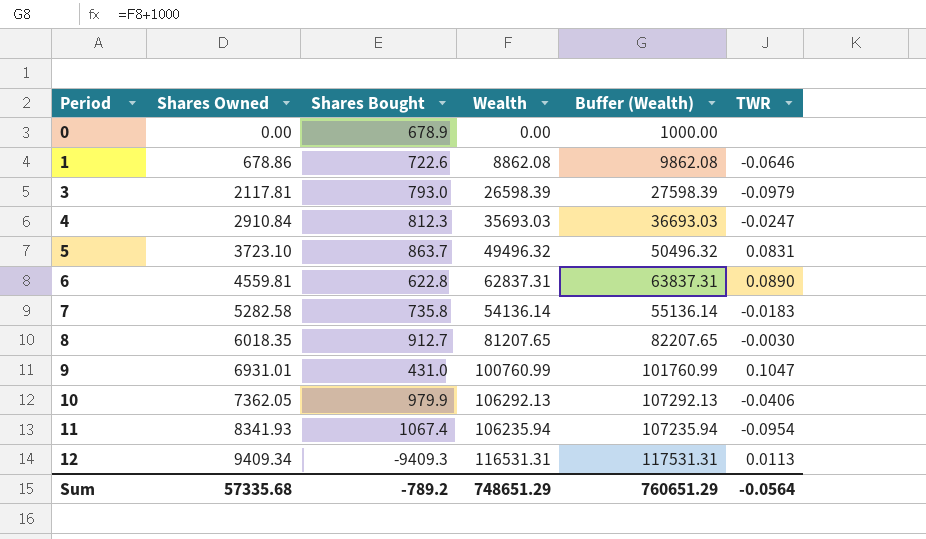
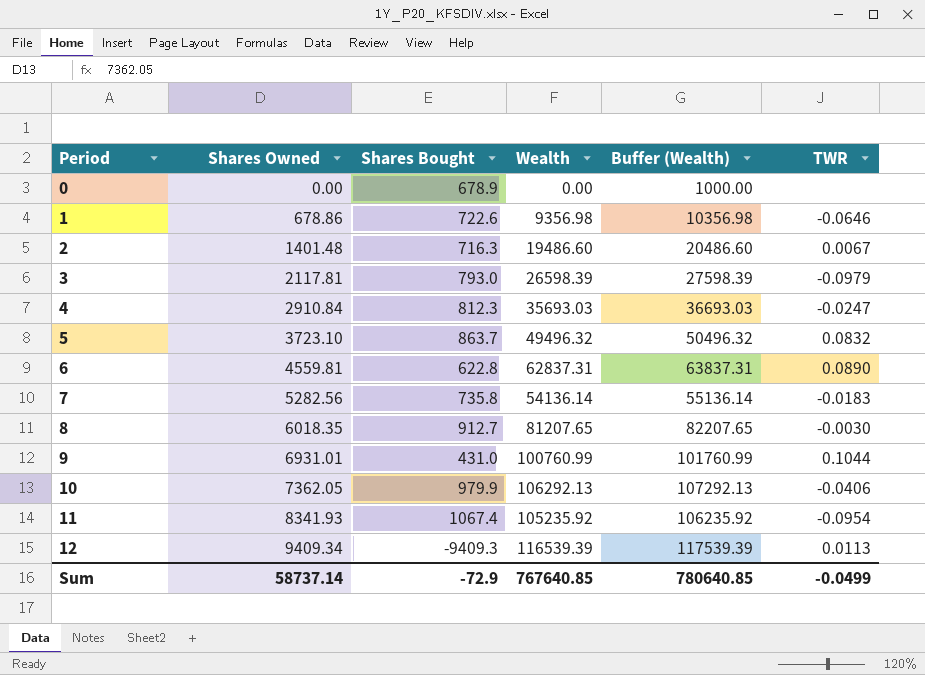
1 | Wealth: 8862.08 -> 9356.98
1 | Buffer (Wealth): 9862.08 -> 10356.98
row 2: none -> 1401.48 | 716.3 | 19486.60 | 20486.60 | 0.0067
5 | TWR: 0.0831 -> 0.0832
7 | Shares Owned: 5282.58 -> 5282.56
9 | TWR: 0.1047 -> 0.1044
11 | Wealth: 106235.94 -> 105235.92
11 | Buffer (Wealth): 107235.94 -> 106235.92
12 | Wealth: 116531.31 -> 116539.39
12 | Buffer (Wealth): 117531.31 -> 117539.39
Sum | Shares Owned: 57335.68 -> 58737.14
Sum | Shares Bought: -789.2 -> -72.9
Sum | Wealth: 748651.29 -> 767640.85
Sum | Buffer (Wealth): 760651.29 -> 780640.85
Sum | TWR: -0.0564 -> -0.0499

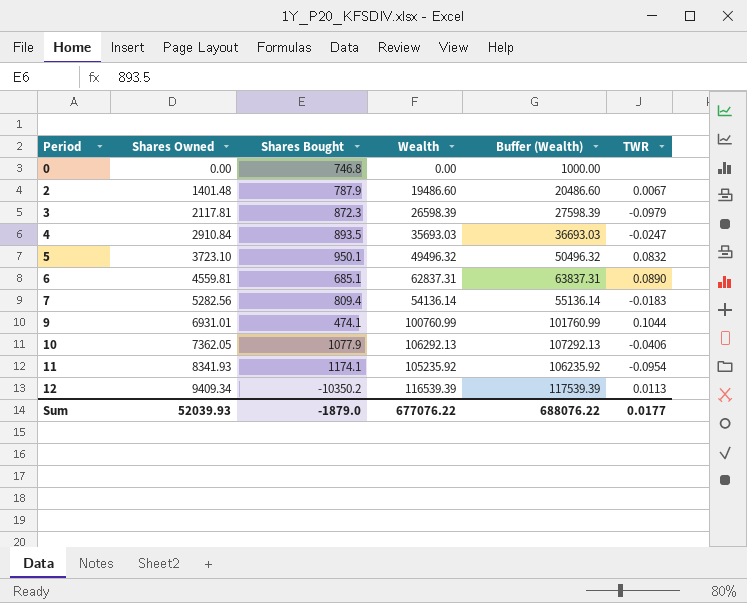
row 1: 678.86 | 722.6 | 9356.98 | 10356.98 | -0.0646 -> none
row 8: 6018.35 | 912.7 | 81207.65 | 82207.65 | -0.0030 -> none
0 | Shares Bought: 678.9 -> 746.8
2 | Shares Bought: 716.3 -> 787.9
3 | Shares Bought: 793.0 -> 872.3
4 | Shares Bought: 812.3 -> 893.5
5 | Shares Bought: 863.7 -> 950.1
6 | Shares Bought: 622.8 -> 685.1
7 | Shares Bought: 735.8 -> 809.4
9 | Shares Bought: 431.0 -> 474.1
10 | Shares Bought: 979.9 -> 1077.9
11 | Shares Bought: 1067.4 -> 1174.1
12 | Shares Bought: -9409.3 -> -10350.2
Sum | Shares Owned: 58737.14 -> 52039.93
Sum | Shares Bought: -72.9 -> -1879.0
Sum | Wealth: 767640.85 -> 677076.22
Sum | Buffer (Wealth): 780640.85 -> 688076.22
Sum | TWR: -0.0499 -> 0.0177

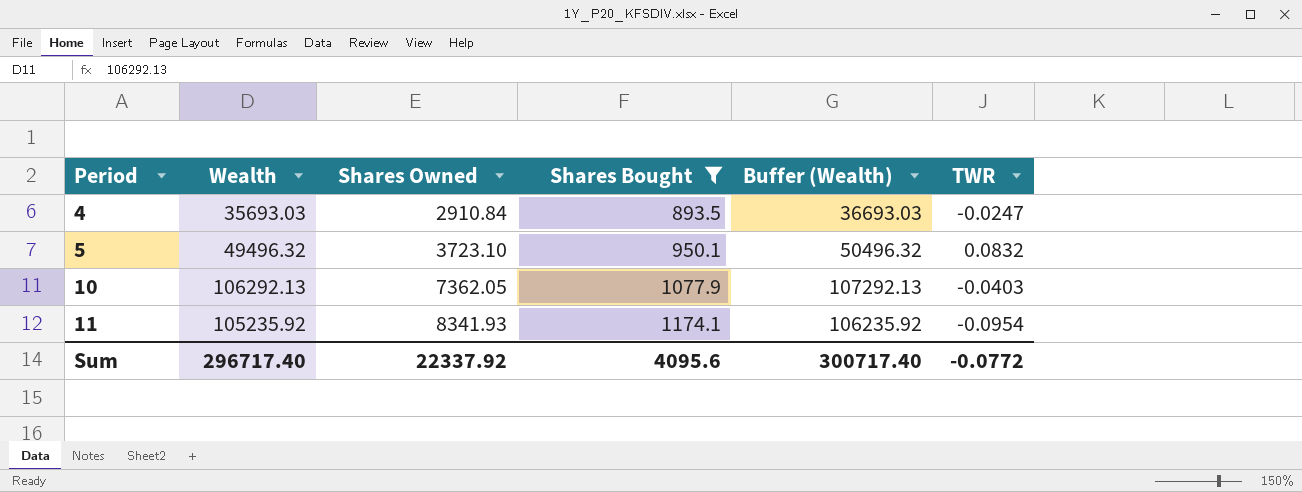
filter: none -> Shares Bought >= 893.5
column Wealth | position: 4 -> 2
10 | TWR: -0.0406 -> -0.0403
Sum | Wealth: 677076.22 -> 296717.40
Sum | Shares Owned: 52039.93 -> 22337.92
Sum | Shares Bought: -1879.0 -> 4095.6
Sum | Buffer (Wealth): 688076.22 -> 300717.40
Sum | TWR: 0.0177 -> -0.0772

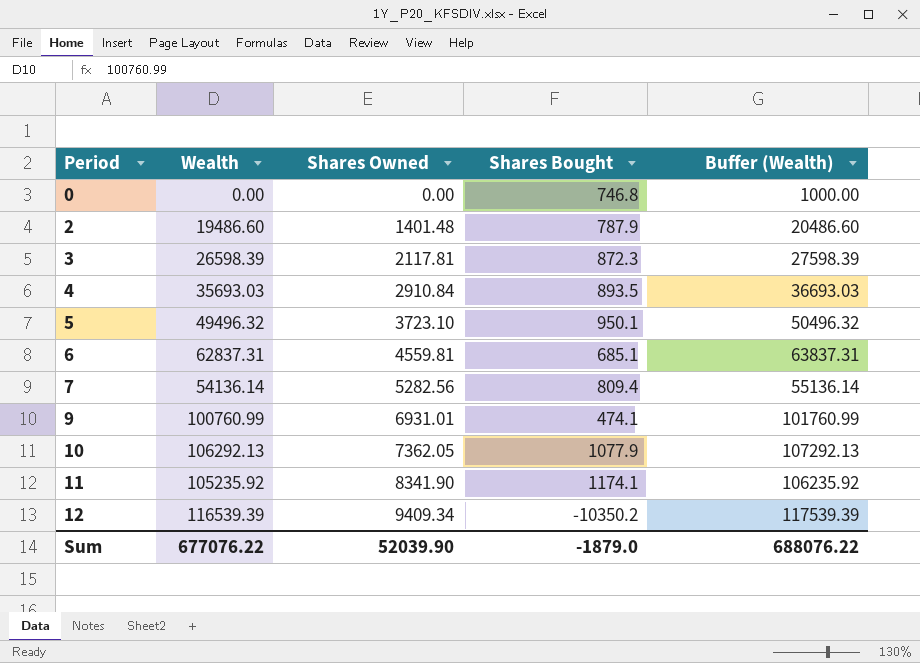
filter: Shares Bought >= 893.5 -> none
column TWR | position: 6 -> none
11 | Shares Owned: 8341.93 -> 8341.90
Sum | Wealth: 296717.40 -> 677076.22
Sum | Shares Owned: 22337.92 -> 52039.90
Sum | Shares Bought: 4095.6 -> -1879.0
Sum | Buffer (Wealth): 300717.40 -> 688076.22

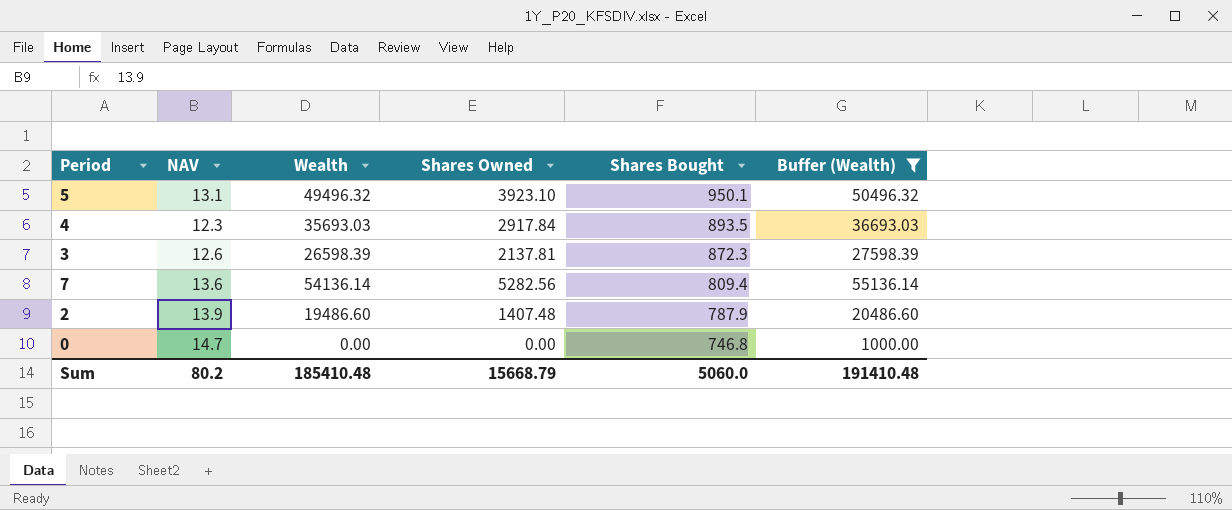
filter: none -> Buffer (Wealth) <= 55136.14
row order: Period ascending -> Shares Bought descending
column NAV | position: none -> 2
5 | Shares Owned: 3723.10 -> 3923.10
4 | Shares Owned: 2910.84 -> 2917.84
3 | Shares Owned: 2117.81 -> 2137.81
2 | Shares Owned: 1401.48 -> 1407.48
Sum | Wealth: 677076.22 -> 185410.48
Sum | Shares Owned: 52039.90 -> 15668.79
Sum | Shares Bought: -1879.0 -> 5060.0
Sum | Buffer (Wealth): 688076.22 -> 191410.48

